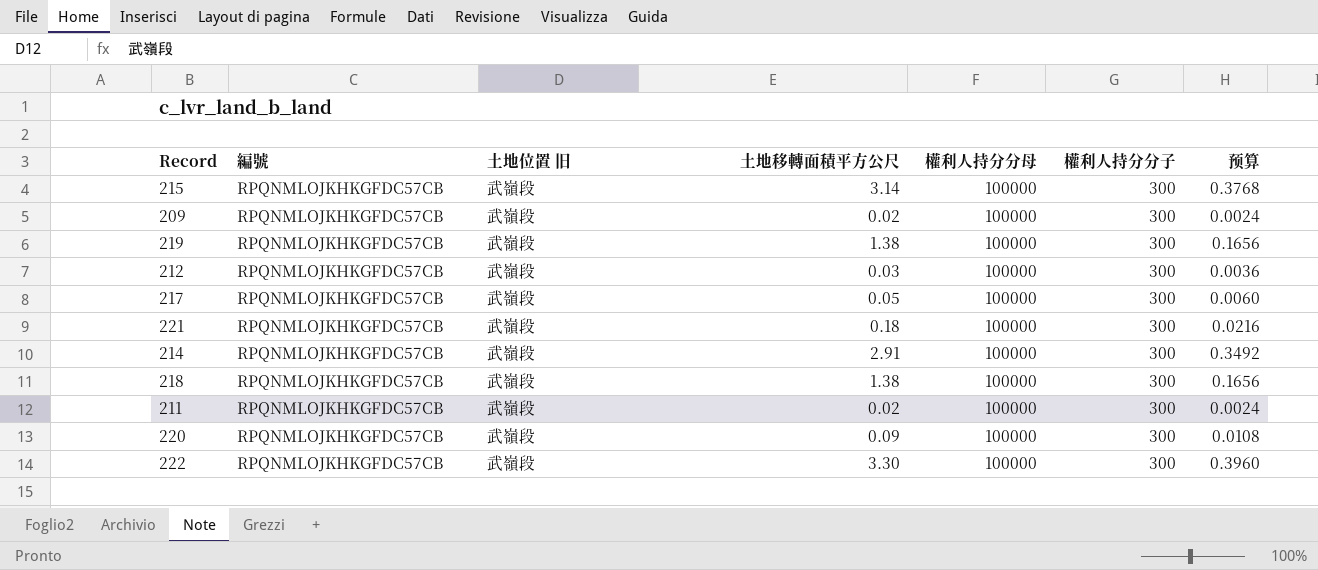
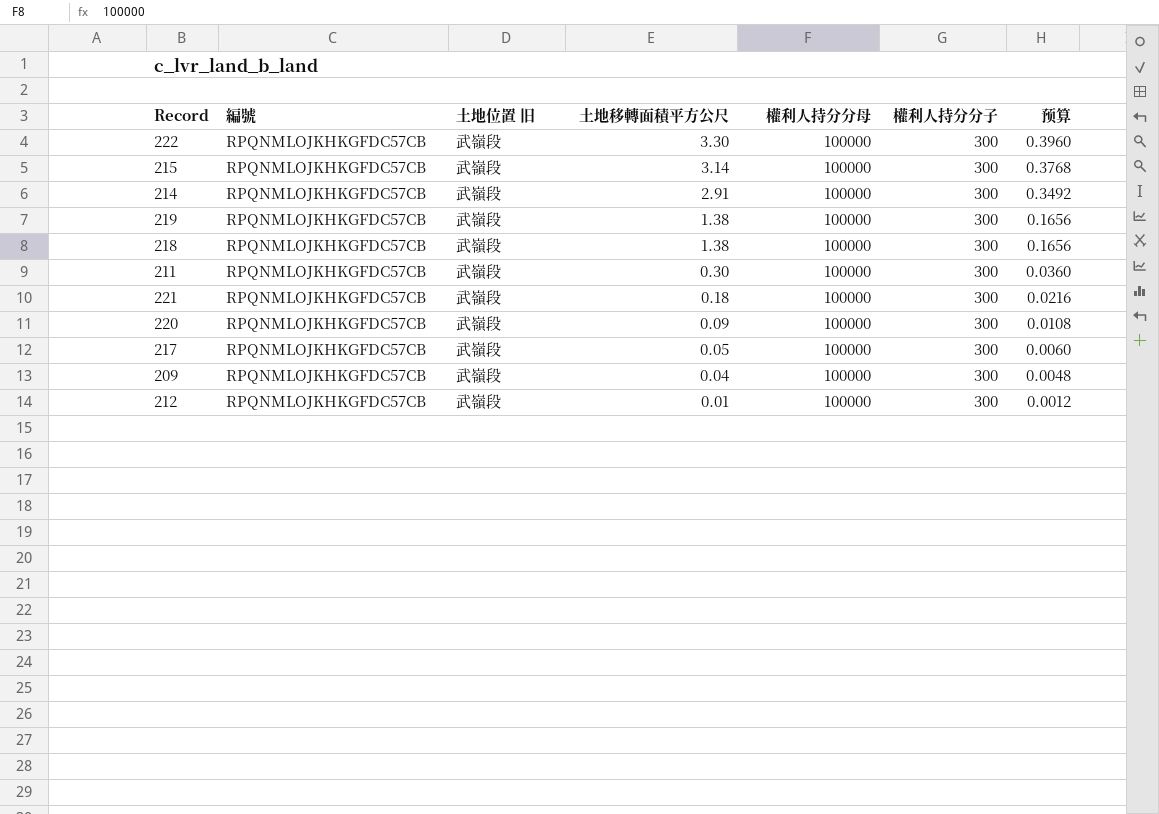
row order: none -> 土地移轉面積平方公尺 descending
211 | 土地移轉面積平方公尺: 0.02 -> 0.30
211 | 预算: 0.0024 -> 0.0360
209 | 土地移轉面積平方公尺: 0.02 -> 0.04
209 | 预算: 0.0024 -> 0.0048
212 | 土地移轉面積平方公尺: 0.03 -> 0.01
212 | 预算: 0.0036 -> 0.0012

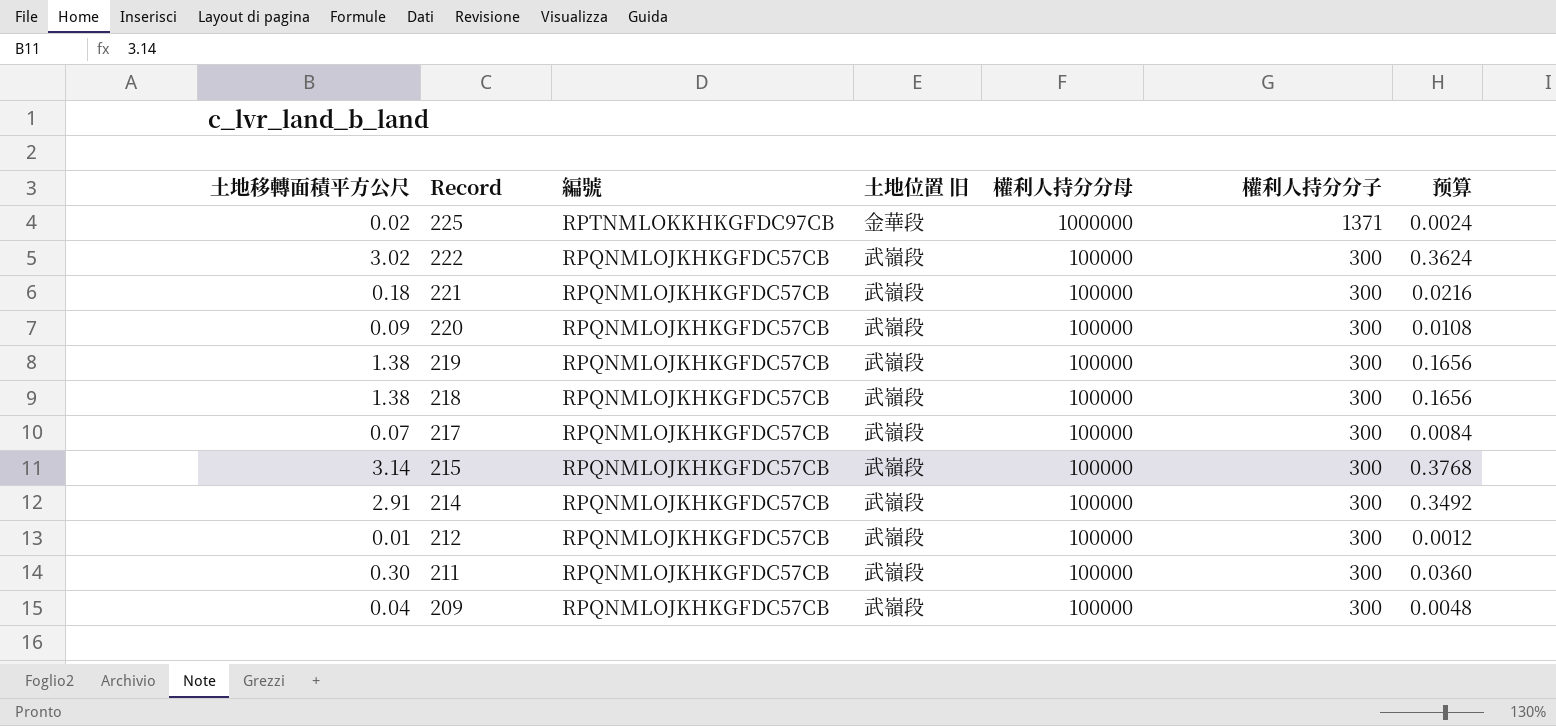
row order: 土地移轉面積平方公尺 descending -> Record descending
column 土地移轉面積平方公尺 | position: 4 -> 1
row 225: none -> 0.02 | RPTNMLOKKHKGFDC97CB | 金華段 | 1000000 | 1371 | 0.0024
222 | 土地移轉面積平方公尺: 3.30 -> 3.02
222 | 预算: 0.3960 -> 0.3624
217 | 土地移轉面積平方公尺: 0.05 -> 0.07
217 | 预算: 0.0060 -> 0.0084

